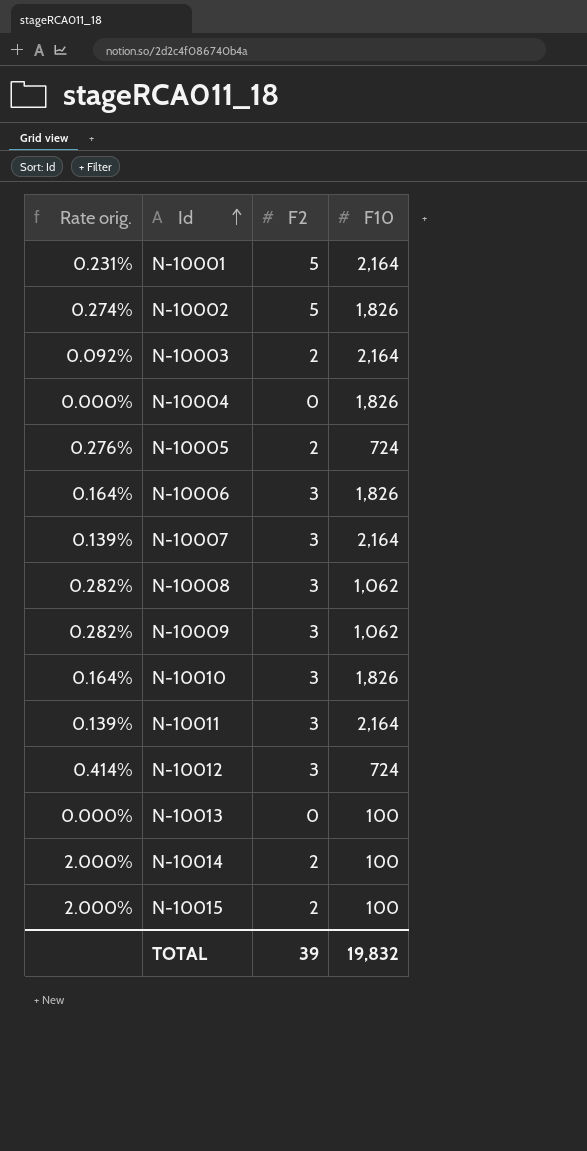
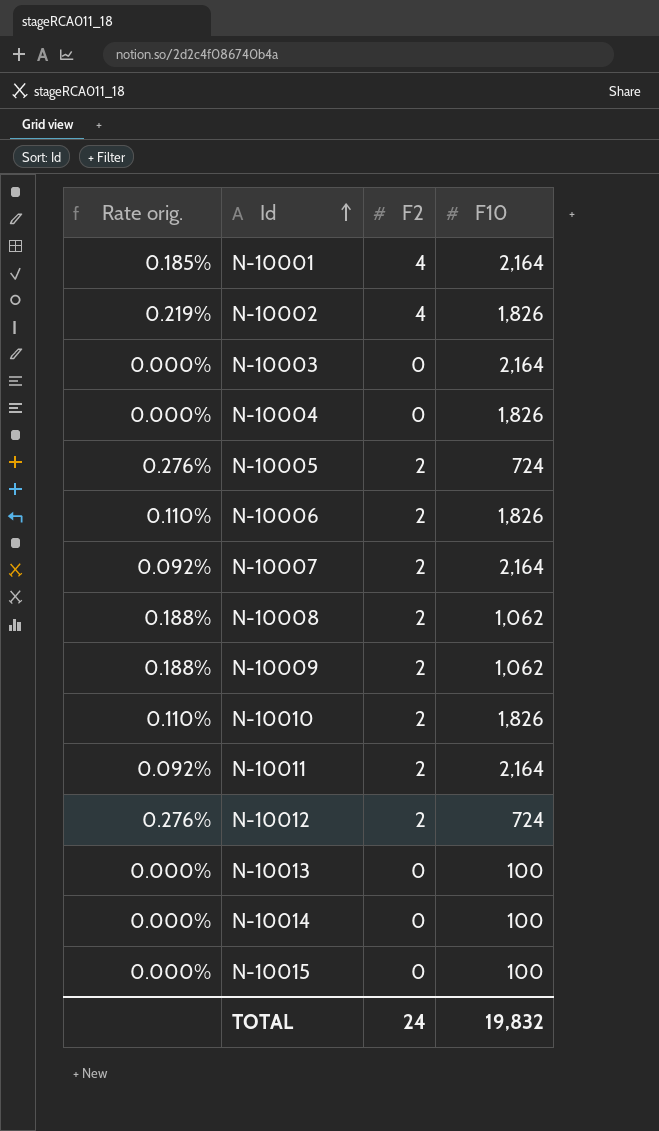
N-10001 | Rate orig.: 0.231% -> 0.185%
N-10001 | F2: 5 -> 4
N-10002 | Rate orig.: 0.274% -> 0.219%
N-10002 | F2: 5 -> 4
N-10003 | Rate orig.: 0.092% -> 0.000%
N-10003 | F2: 2 -> 0
N-10006 | Rate orig.: 0.164% -> 0.110%
N-10006 | F2: 3 -> 2
N-10007 | Rate orig.: 0.139% -> 0.092%
N-10007 | F2: 3 -> 2
N-10008 | Rate orig.: 0.282% -> 0.188%
N-10008 | F2: 3 -> 2
N-10009 | Rate orig.: 0.282% -> 0.188%
N-10009 | F2: 3 -> 2
N-10010 | Rate orig.: 0.164% -> 0.110%
N-10010 | F2: 3 -> 2
N-10011 | Rate orig.: 0.139% -> 0.092%
N-10011 | F2: 3 -> 2
N-10012 | Rate orig.: 0.414% -> 0.276%
N-10012 | F2: 3 -> 2
N-10014 | Rate orig.: 2.000% -> 0.000%
N-10014 | F2: 2 -> 0
N-10015 | Rate orig.: 2.000% -> 0.000%
N-10015 | F2: 2 -> 0
TOTAL | F2: 39 -> 24

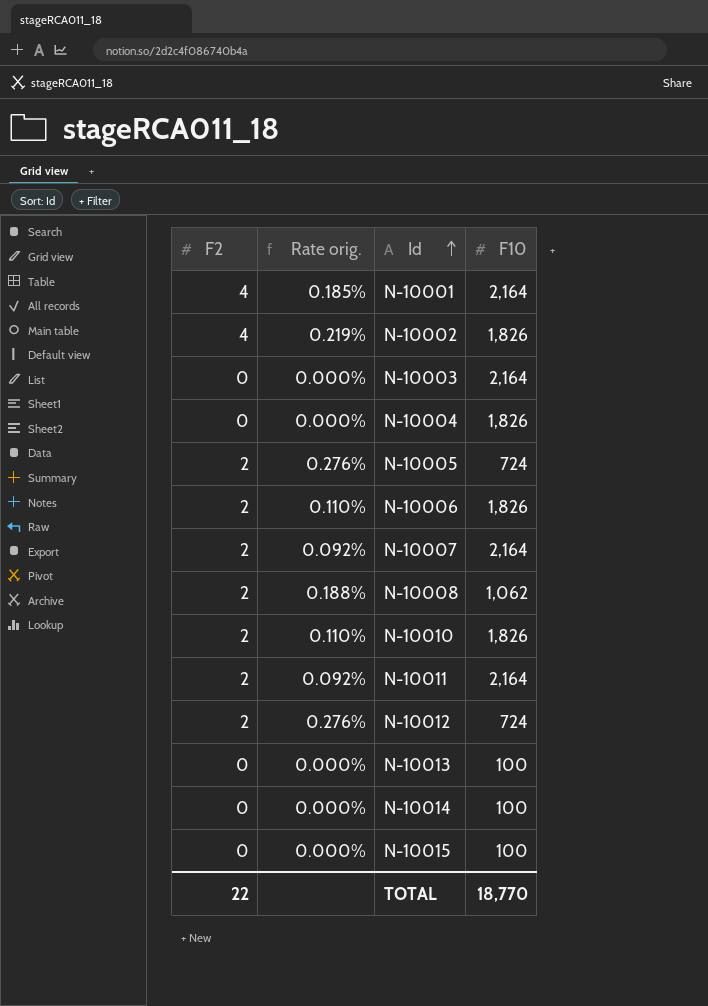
column F2 | position: 3 -> 1
row N-10009: 0.188% | 2 | 1,062 -> none
TOTAL | F2: 24 -> 22
TOTAL | F10: 19,832 -> 18,770

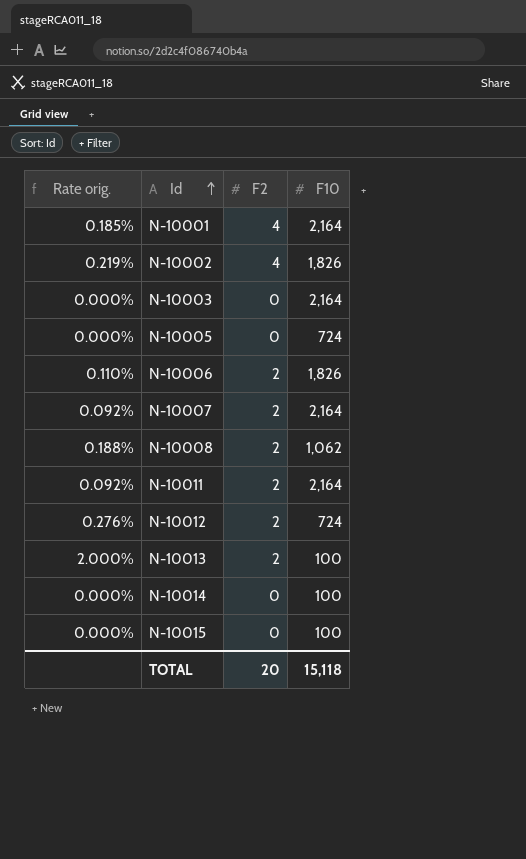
column F2 | position: 1 -> 3
row N-10004: 0 | 0.000% | 1,826 -> none
row N-10010: 2 | 0.110% | 1,826 -> none
N-10005 | Rate orig.: 0.276% -> 0.000%
N-10005 | F2: 2 -> 0
N-10013 | Rate orig.: 0.000% -> 2.000%
N-10013 | F2: 0 -> 2
TOTAL | F2: 22 -> 20
TOTAL | F10: 18,770 -> 15,118

